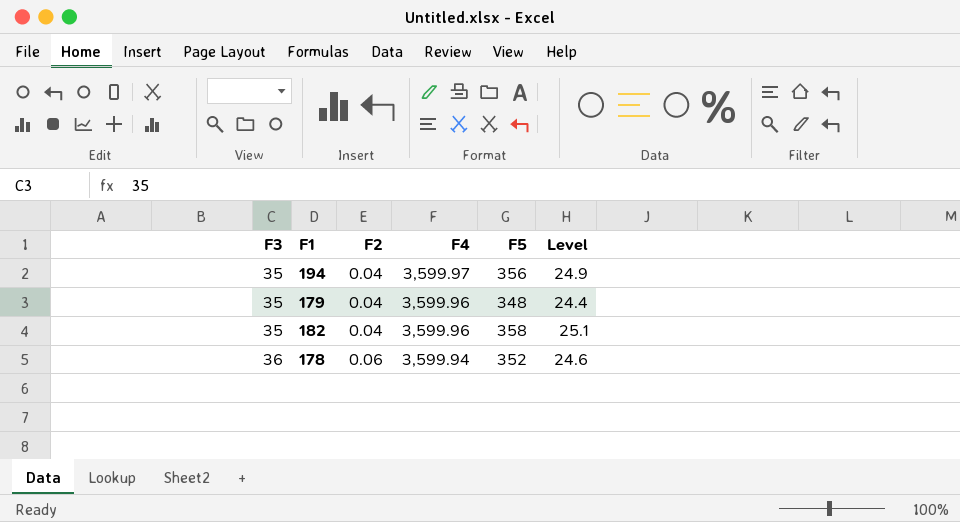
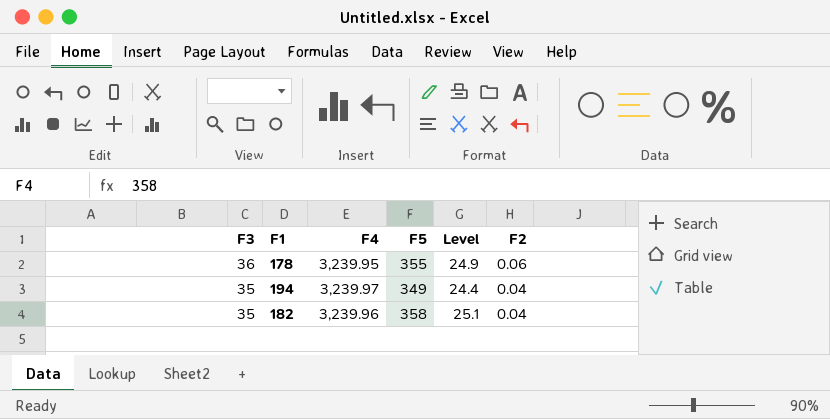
row order: F3 ascending -> F3 descending
column F2 | position: 3 -> 6
row 179: 35 | 0.04 | 3,599.96 | 348 | 24.4 -> none
178 | F4: 3,599.94 -> 3,239.95
178 | F5: 352 -> 355
178 | Level: 24.6 -> 24.9
194 | F4: 3,599.97 -> 3,239.97
194 | F5: 356 -> 349
194 | Level: 24.9 -> 24.4
182 | F4: 3,599.96 -> 3,239.96

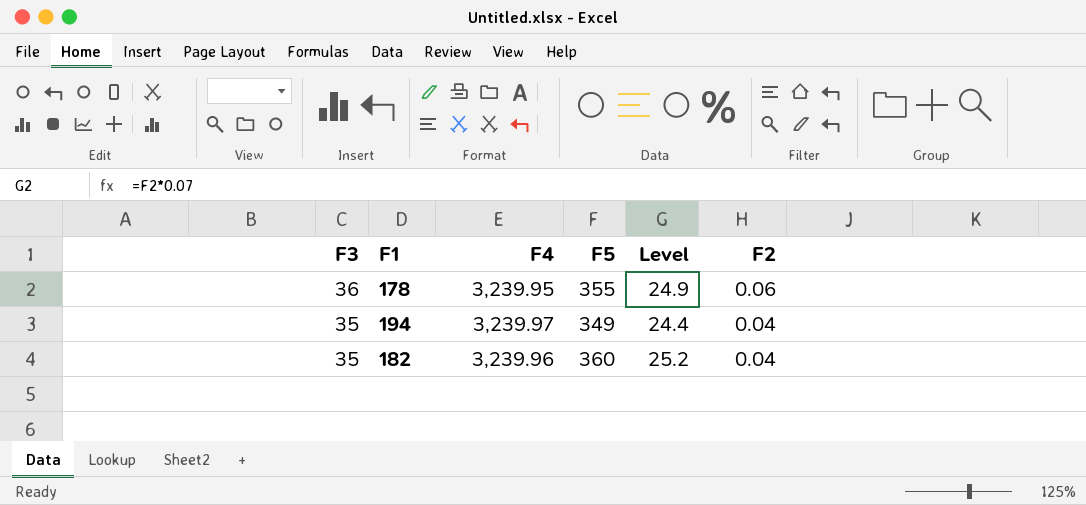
182 | F5: 358 -> 360
182 | Level: 25.1 -> 25.2

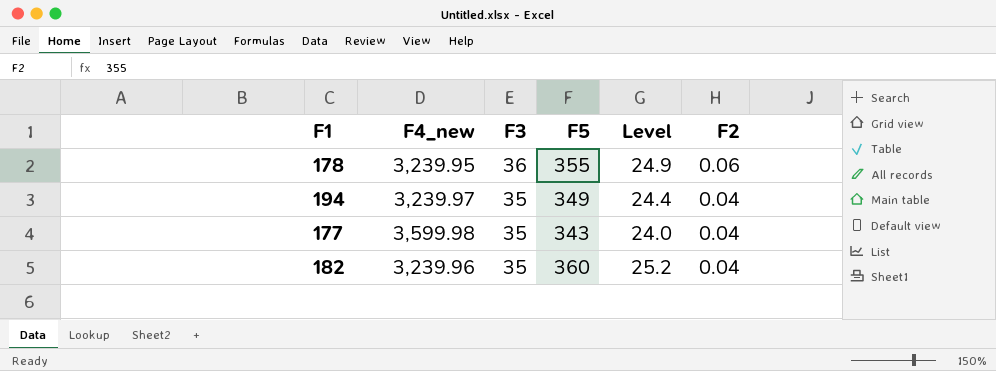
column name: F4 -> F4_new
column F3 | position: 1 -> 3
row 177: none -> 3,599.98 | 35 | 343 | 24.0 | 0.04

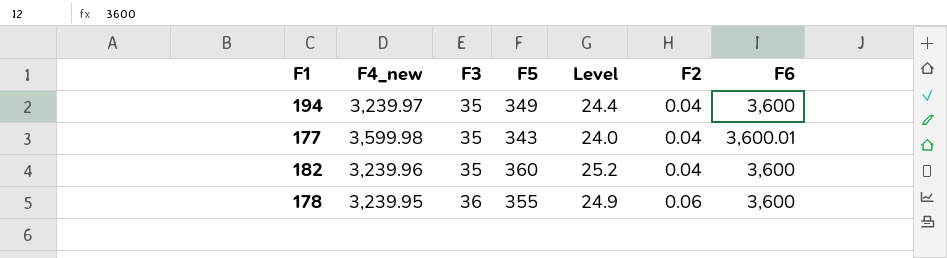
row order: F3 descending -> F3 ascending
column F6 | position: none -> 7

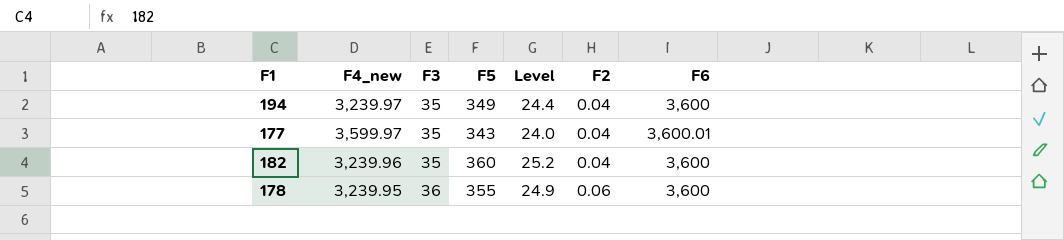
177 | F4_new: 3,599.98 -> 3,599.97

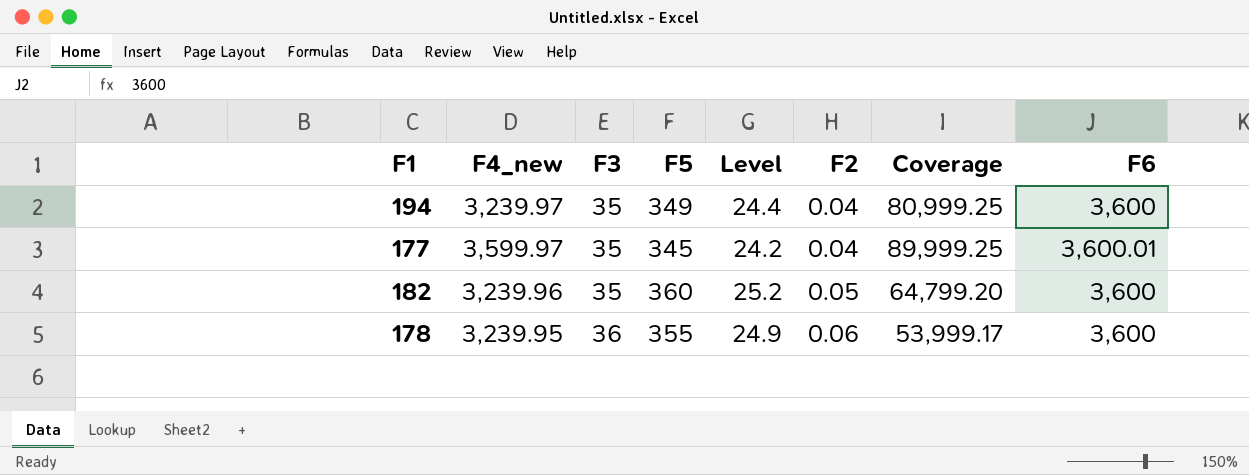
column Coverage | formula: none -> [F4_new] / [F2]
177 | F5: 343 -> 345
177 | Level: 24.0 -> 24.2
182 | F2: 0.04 -> 0.05

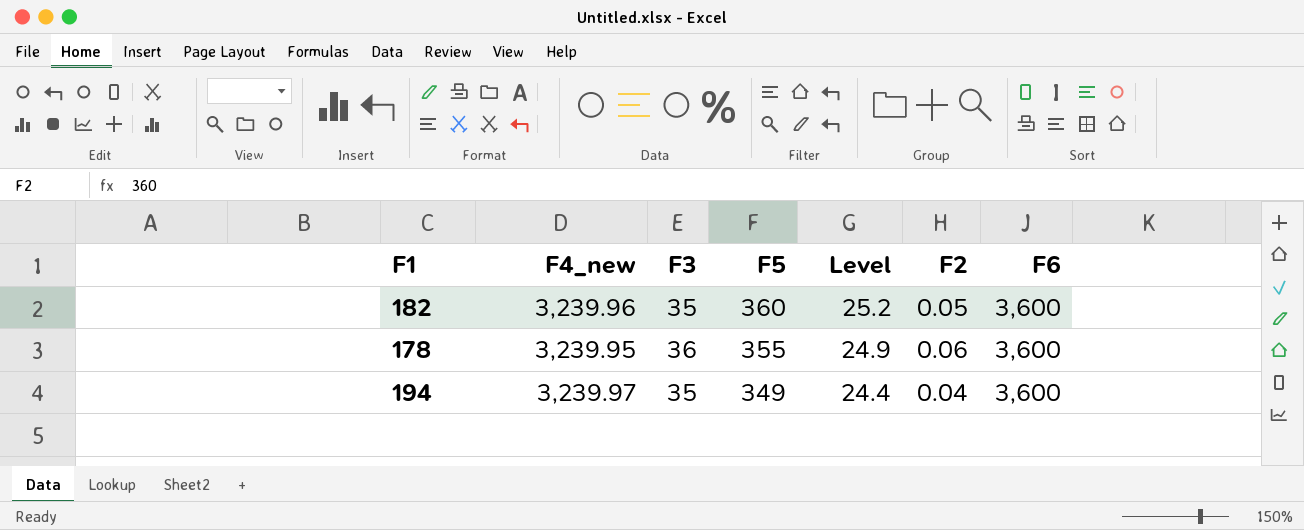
row order: F3 ascending -> F5 descending
column Coverage | formula: [F4_new] / [F2] -> none
row 177: 3,599.97 | 35 | 345 | 24.2 | 0.04 | 89,999.25 | 3,600.01 -> none

